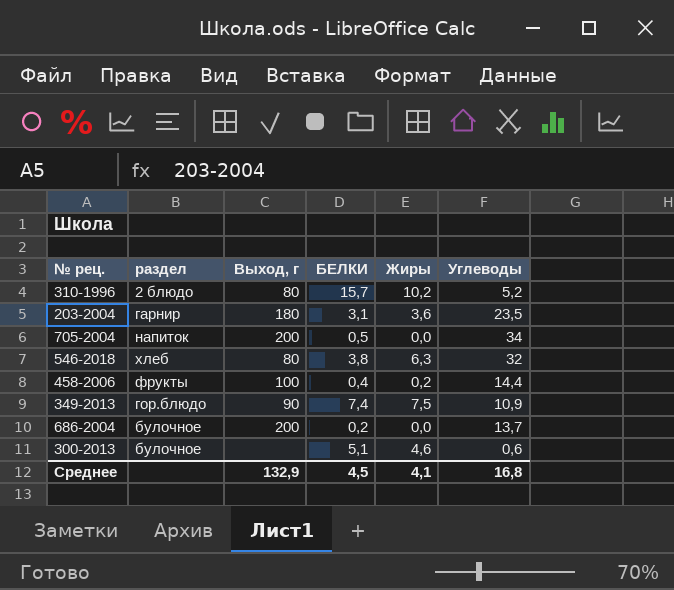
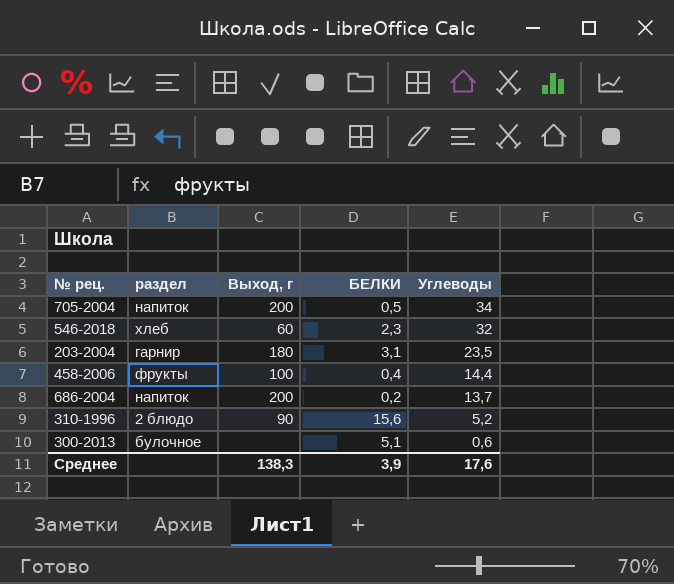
row order: none -> Углеводы descending
column Жиры | position: 5 -> none
row 349-2013: гор.блюдо | 90 | 7,4 | 7,5 | 10,9 -> none
546-2018 | Выход, г: 80 -> 60
546-2018 | БЕЛКИ: 3,8 -> 2,3
686-2004 | раздел: булочное -> напиток
310-1996 | Выход, г: 80 -> 90
310-1996 | БЕЛКИ: 15,7 -> 15,6
Среднее | Выход, г: 132,9 -> 138,3
Среднее | БЕЛКИ: 4,5 -> 3,9
Среднее | Углеводы: 16,8 -> 17,6

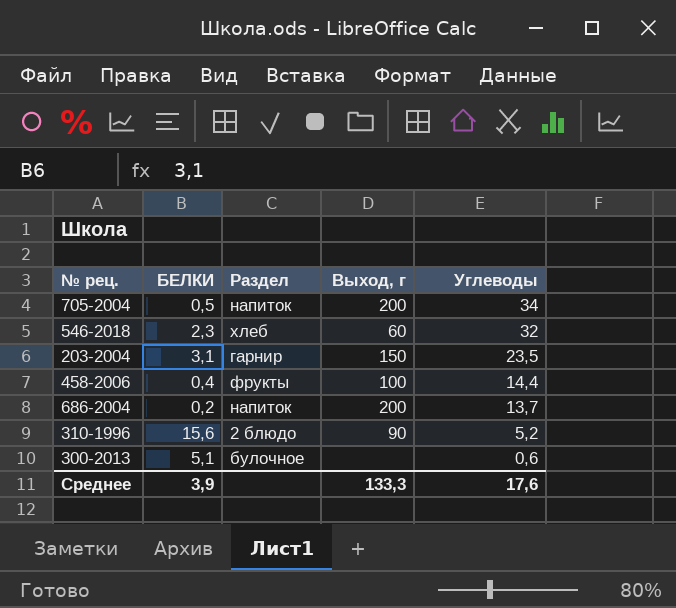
column БЕЛКИ | position: 4 -> 2
column name: раздел -> Раздел
203-2004 | Выход, г: 180 -> 150
Среднее | Выход, г: 138,3 -> 133,3

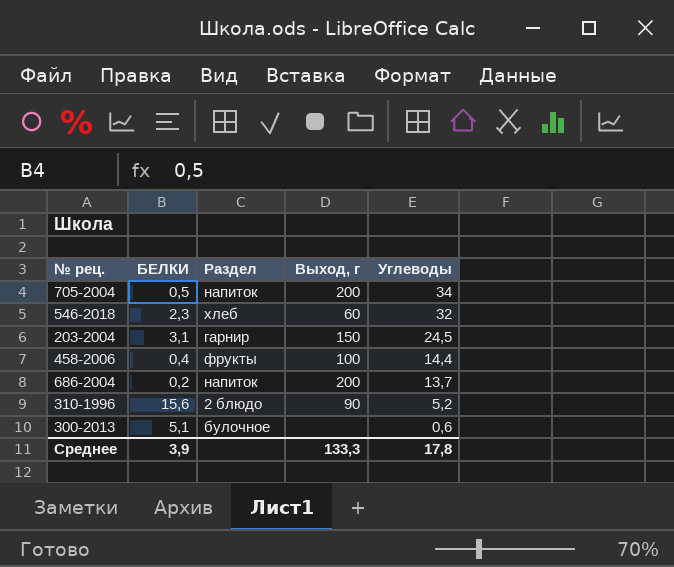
203-2004 | Углеводы: 23,5 -> 24,5
Среднее | Углеводы: 17,6 -> 17,8

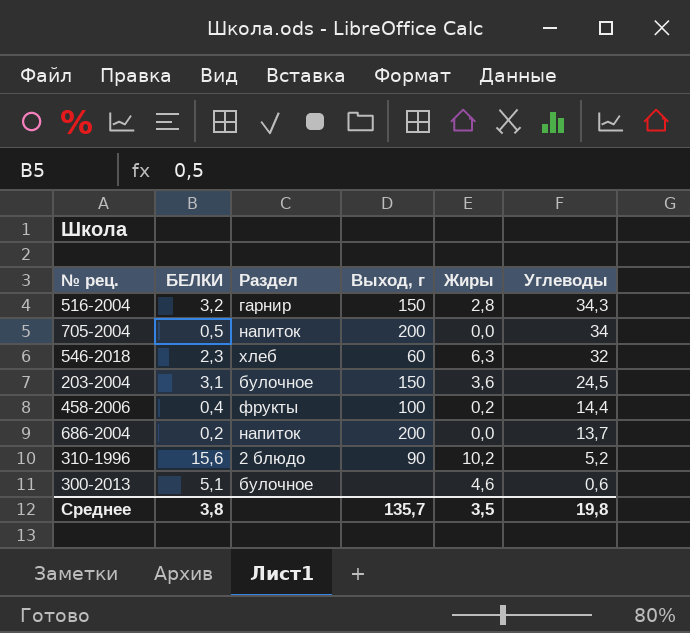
column Жиры | position: none -> 5
row 516-2004: none -> 3,2 | гарнир | 150 | 2,8 | 34,3
203-2004 | Раздел: гарнир -> булочное
Среднее | БЕЛКИ: 3,9 -> 3,8
Среднее | Выход, г: 133,3 -> 135,7
Среднее | Углеводы: 17,8 -> 19,8

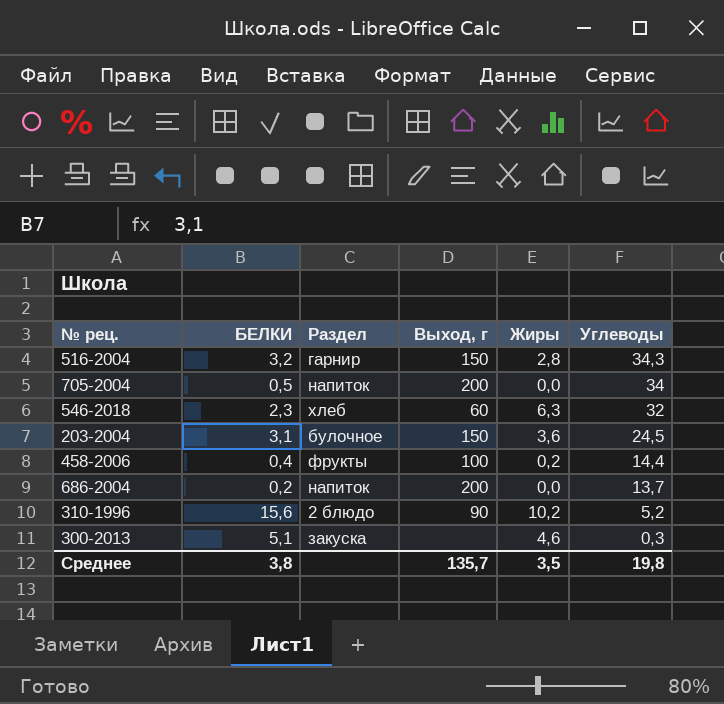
300-2013 | Раздел: булочное -> закуска
300-2013 | Углеводы: 0,6 -> 0,3

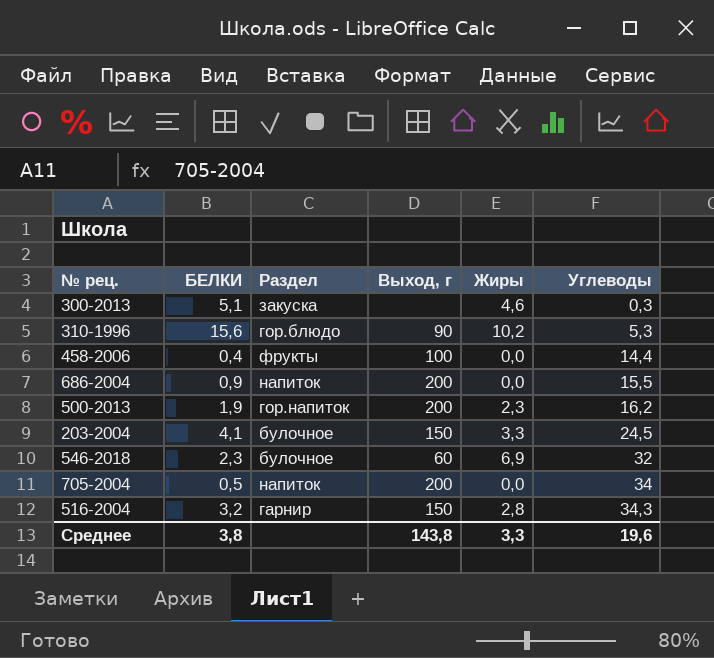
row order: Углеводы descending -> Углеводы ascending
310-1996 | Раздел: 2 блюдо -> гор.блюдо
310-1996 | Углеводы: 5,2 -> 5,3
458-2006 | Жиры: 0,2 -> 0,0
686-2004 | БЕЛКИ: 0,2 -> 0,9
686-2004 | Углеводы: 13,7 -> 15,5
row 500-2013: none -> 1,9 | гор.напиток | 200 | 2,3 | 16,2
203-2004 | БЕЛКИ: 3,1 -> 4,1
203-2004 | Жиры: 3,6 -> 3,3
546-2018 | Раздел: хлеб -> булочное
546-2018 | Жиры: 6,3 -> 6,9
Среднее | Выход, г: 135,7 -> 143,8
Среднее | Жиры: 3,5 -> 3,3
Среднее | Углеводы: 19,8 -> 19,6

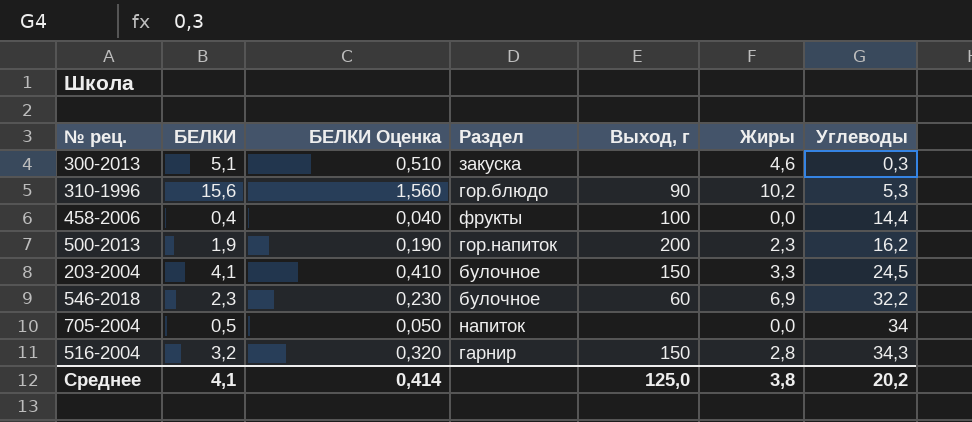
column БЕЛКИ Оценка | formula: none -> [БЕЛКИ] * 0,1
row 686-2004: 0,9 | напиток | 200 | 0,0 | 15,5 -> none
546-2018 | Углеводы: 32 -> 32,2
705-2004 | Выход, г: 200 -> none
Среднее | БЕЛКИ: 3,8 -> 4,1
Среднее | Выход, г: 143,8 -> 125,0
Среднее | Жиры: 3,3 -> 3,8
Среднее | Углеводы: 19,6 -> 20,2

